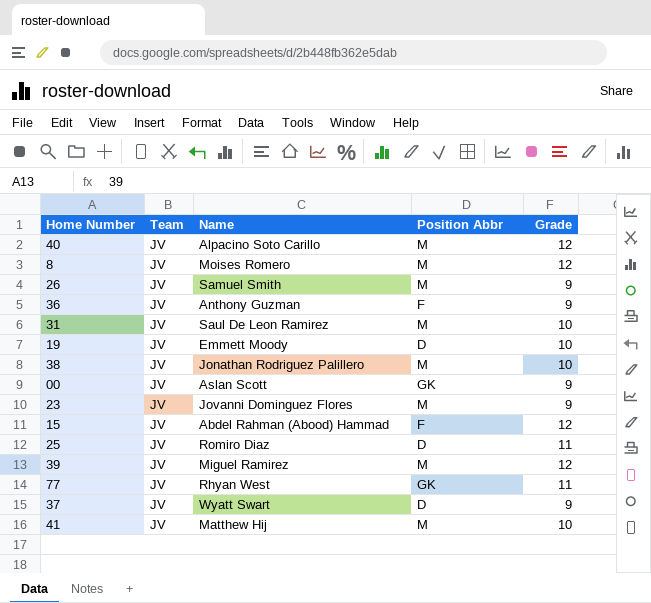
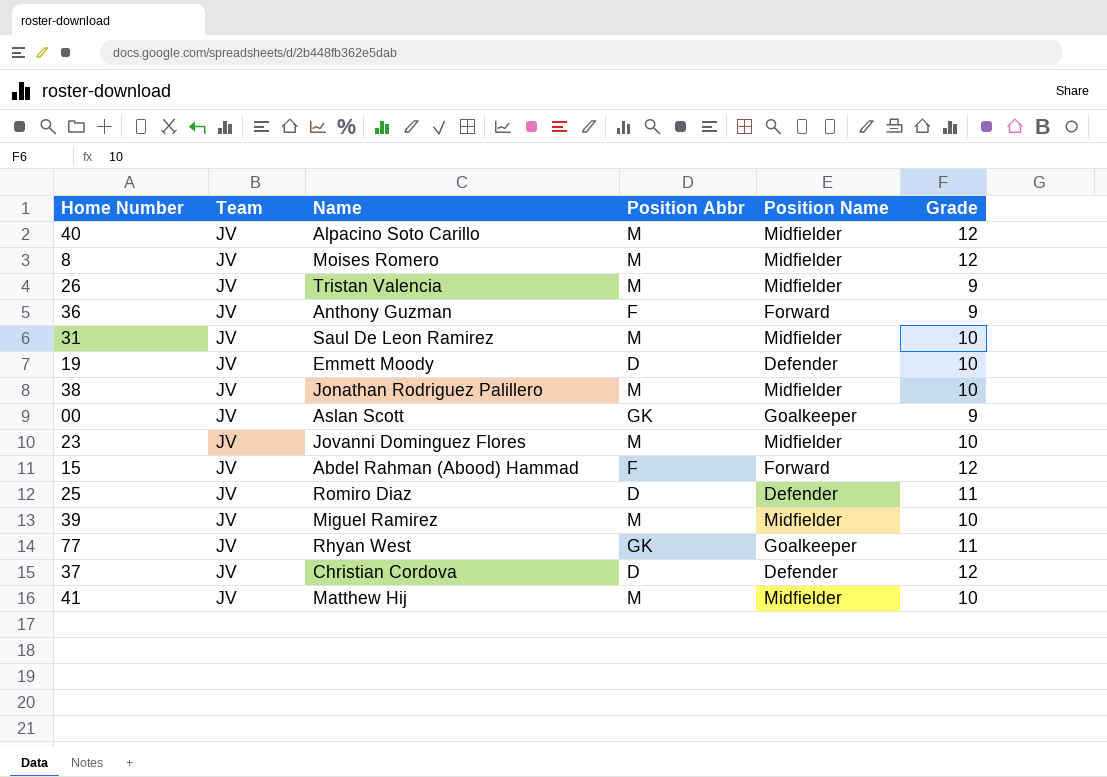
column Position Name | position: none -> 5
26 | Name: Samuel Smith -> Tristan Valencia
23 | Grade: 9 -> 10
39 | Grade: 12 -> 10
37 | Name: Wyatt Swart -> Christian Cordova
37 | Grade: 9 -> 12

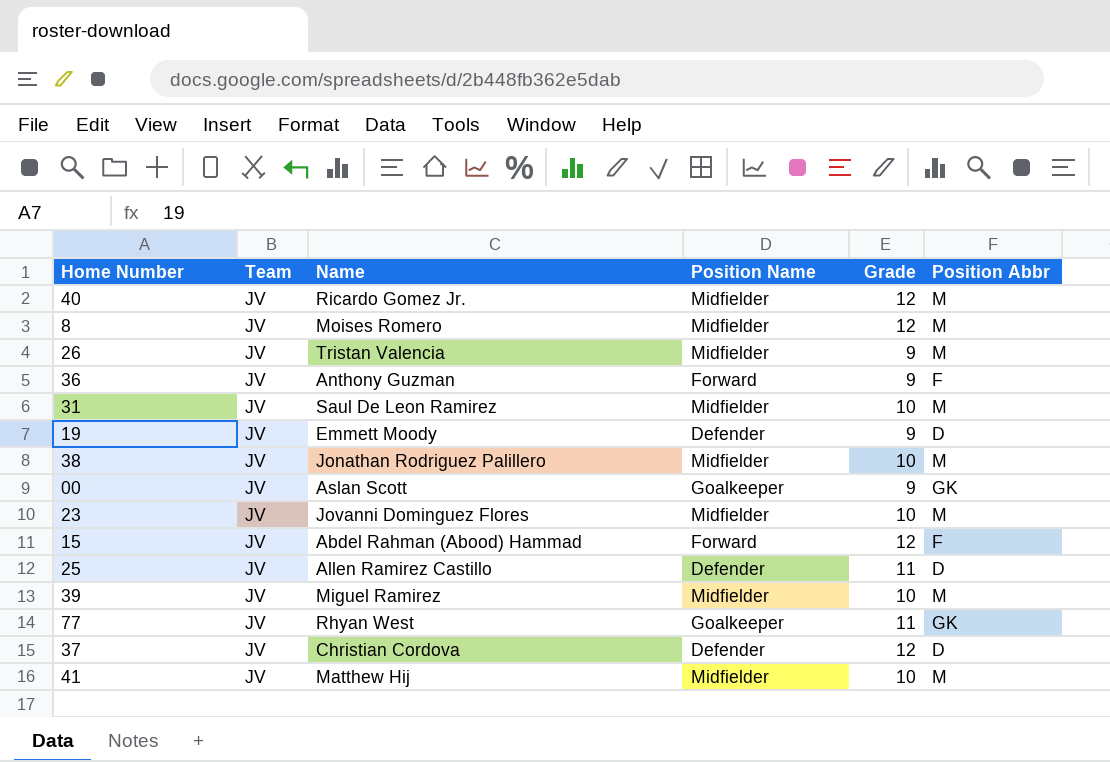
column Position Abbr | position: 4 -> 6
40 | Name: Alpacino Soto Carillo -> Ricardo Gomez Jr.
19 | Grade: 10 -> 9
25 | Name: Romiro Diaz -> Allen Ramirez Castillo

